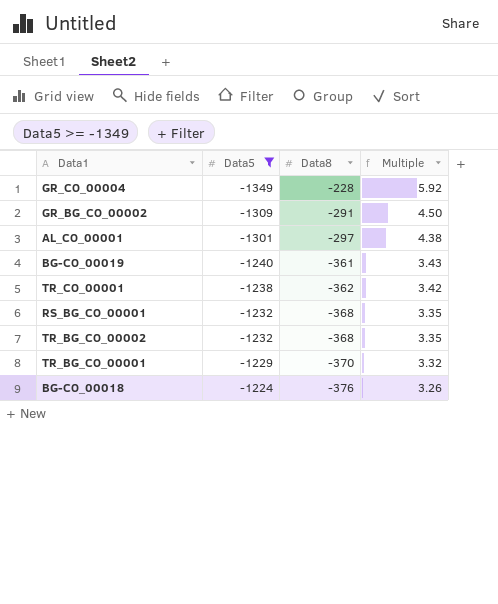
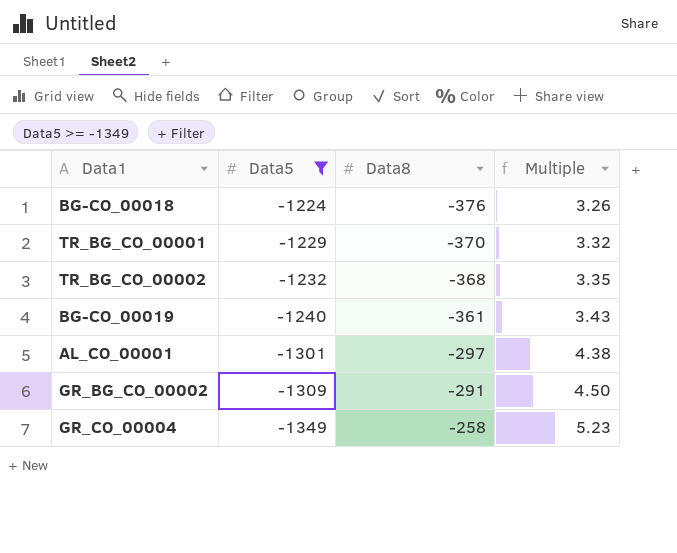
row order: Data5 ascending -> Data5 descending
row TR_CO_00001: -1238 | -362 | 3.42 -> none
row RS_BG_CO_00001: -1232 | -368 | 3.35 -> none
GR_CO_00004 | Data8: -228 -> -258
GR_CO_00004 | Multiple: 5.92 -> 5.23

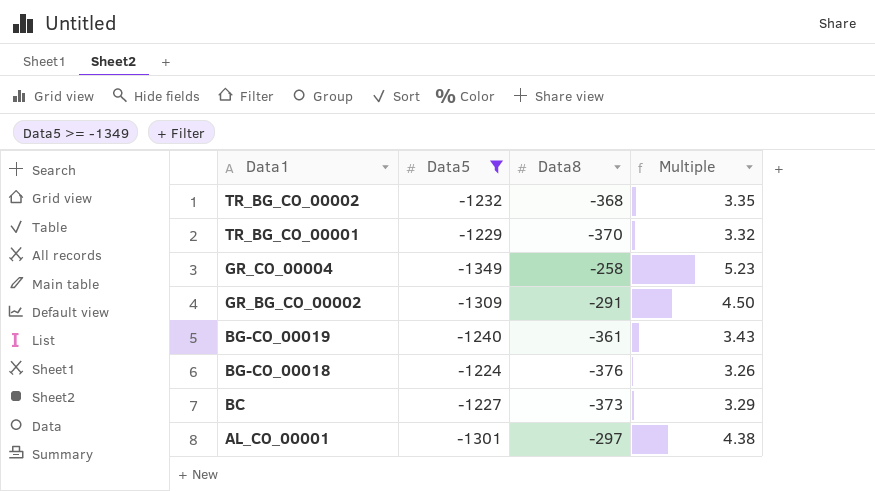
row order: Data5 descending -> Data1 descending
row BC: none -> -1227 | -373 | 3.29

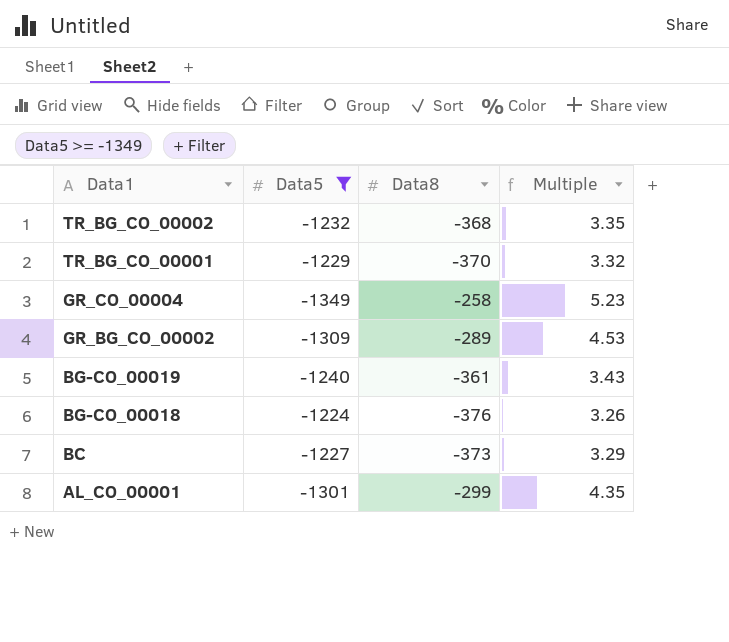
GR_BG_CO_00002 | Data8: -291 -> -289
GR_BG_CO_00002 | Multiple: 4.50 -> 4.53
AL_CO_00001 | Data8: -297 -> -299
AL_CO_00001 | Multiple: 4.38 -> 4.35

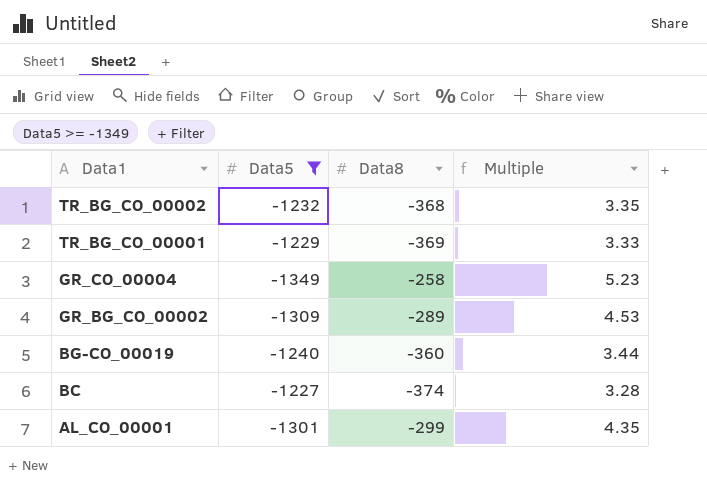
row BG-CO_00018: -1224 | -376 | 3.26 -> none
TR_BG_CO_00001 | Data8: -370 -> -369
TR_BG_CO_00001 | Multiple: 3.32 -> 3.33
BG-CO_00019 | Data8: -361 -> -360
BG-CO_00019 | Multiple: 3.43 -> 3.44
BC | Data8: -373 -> -374
BC | Multiple: 3.29 -> 3.28

